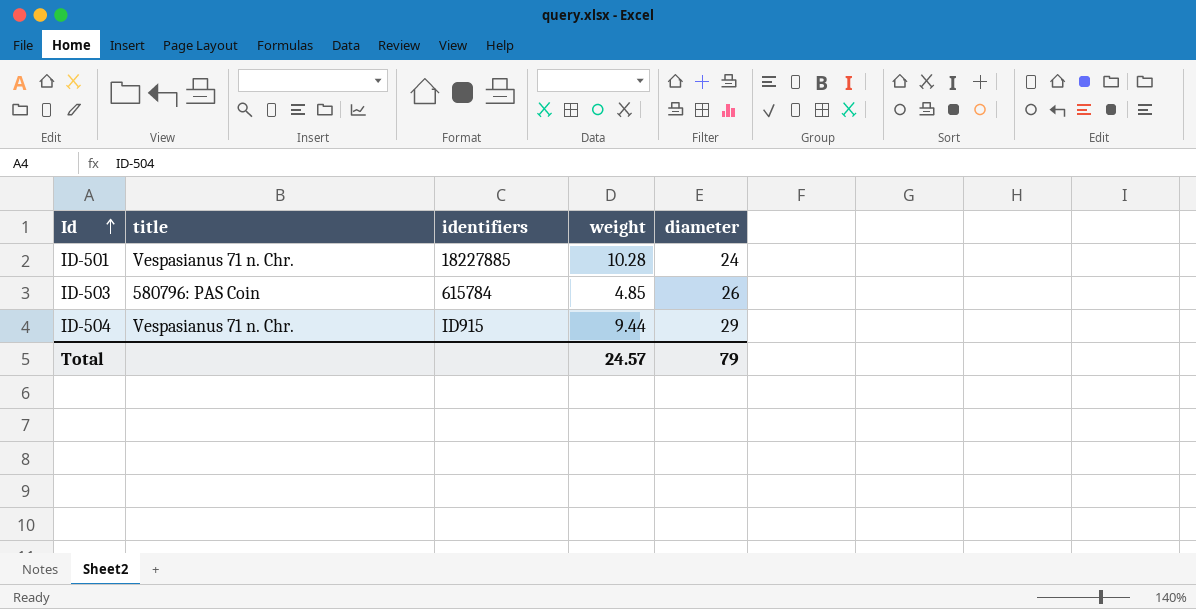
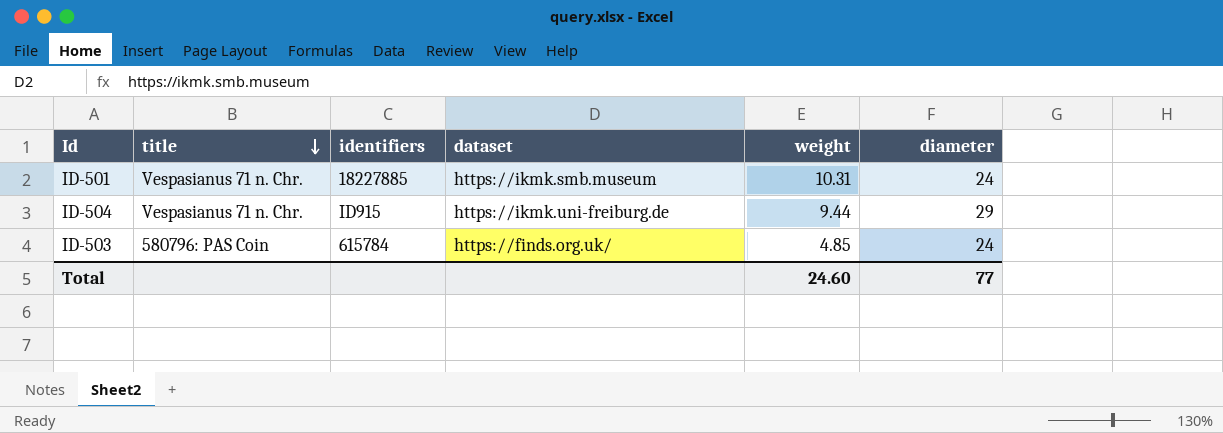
row order: Id ascending -> title descending
column dataset | position: none -> 4
ID-501 | weight: 10.28 -> 10.31
ID-503 | diameter: 26 -> 24
Total | weight: 24.57 -> 24.60
Total | diameter: 79 -> 77

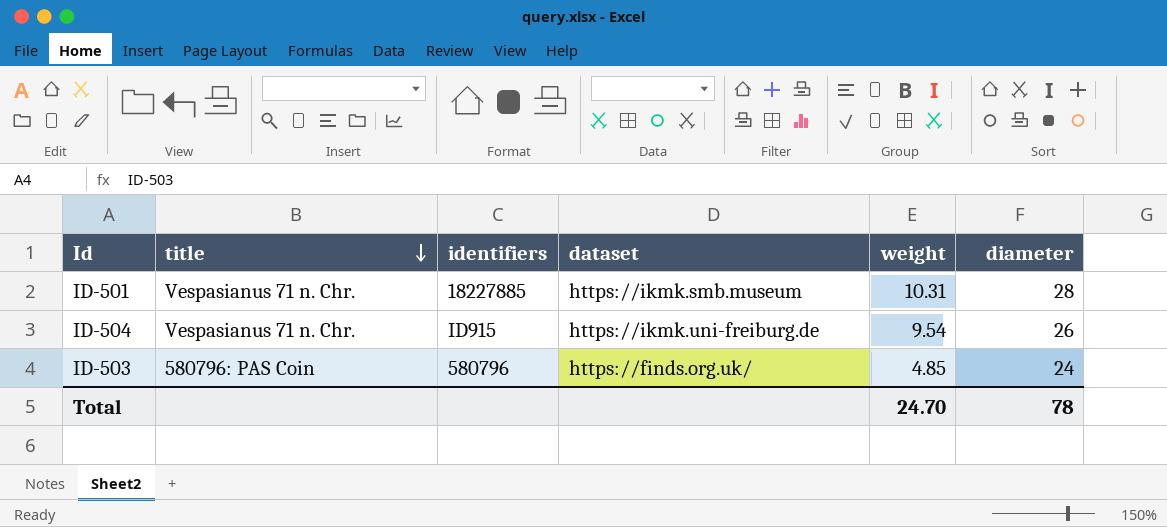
ID-501 | diameter: 24 -> 28
ID-504 | weight: 9.44 -> 9.54
ID-504 | diameter: 29 -> 26
ID-503 | identifiers: 615784 -> 580796
Total | weight: 24.60 -> 24.70
Total | diameter: 77 -> 78

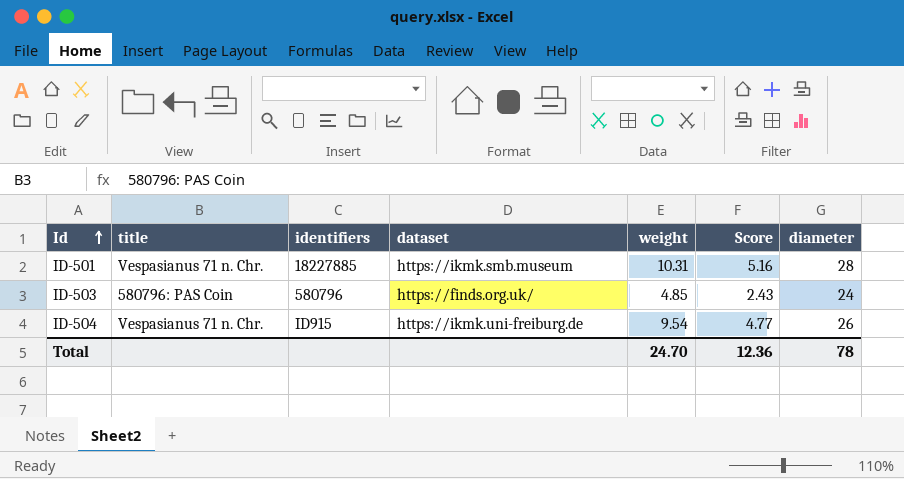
row order: title descending -> Id ascending
column Score | formula: none -> [weight] * 0.5

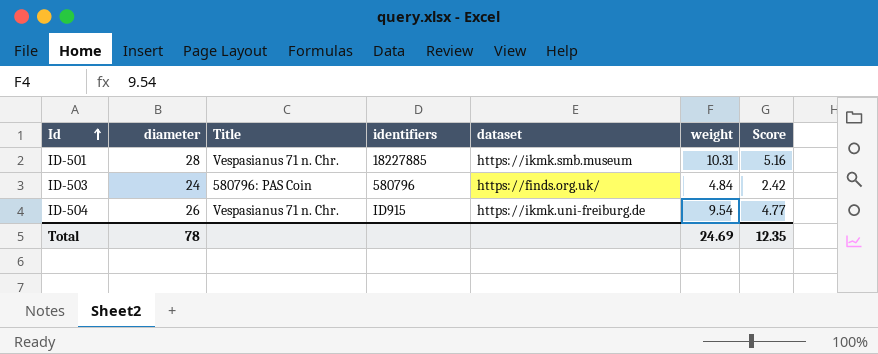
column diameter | position: 7 -> 2
column name: title -> Title
ID-503 | weight: 4.85 -> 4.84
ID-503 | Score: 2.43 -> 2.42
Total | weight: 24.70 -> 24.69
Total | Score: 12.36 -> 12.35

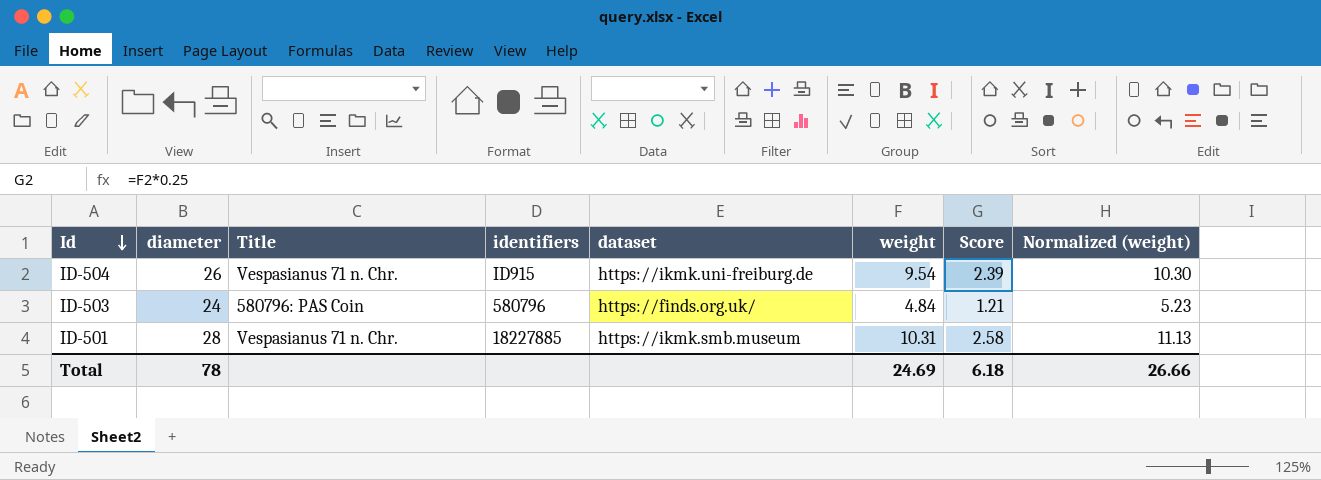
row order: Id ascending -> Id descending
column Score | formula: [weight] * 0.5 -> [weight] * 0.25
column Normalized (weight) | formula: none -> [weight] * 1.08
Total | Score: 12.35 -> 6.18

